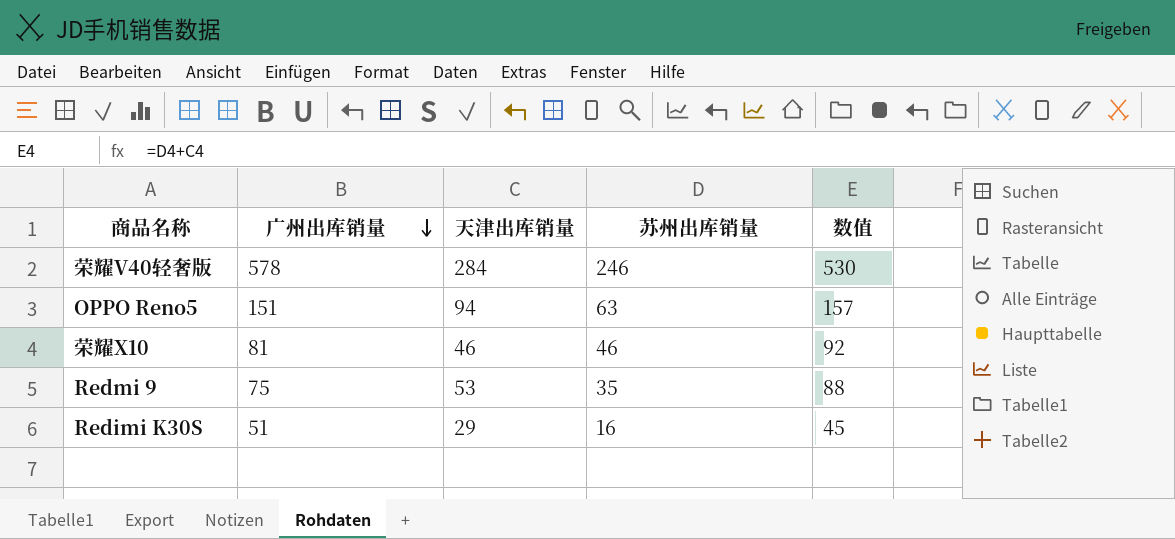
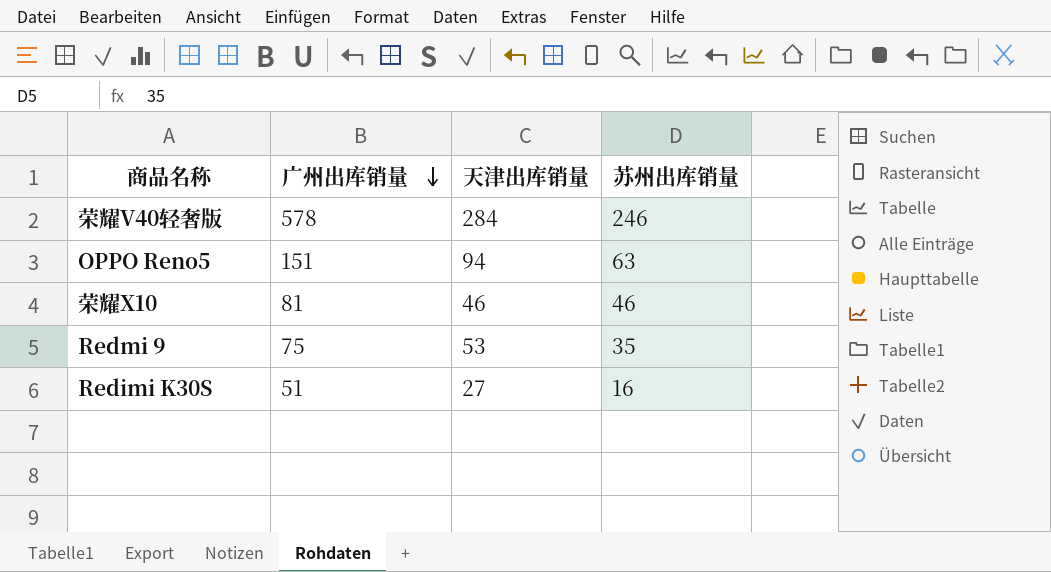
column 数值 | formula: [天津出库销量] + [苏州出库销量] -> none
Redimi K30S | 天津出库销量: 29 -> 27

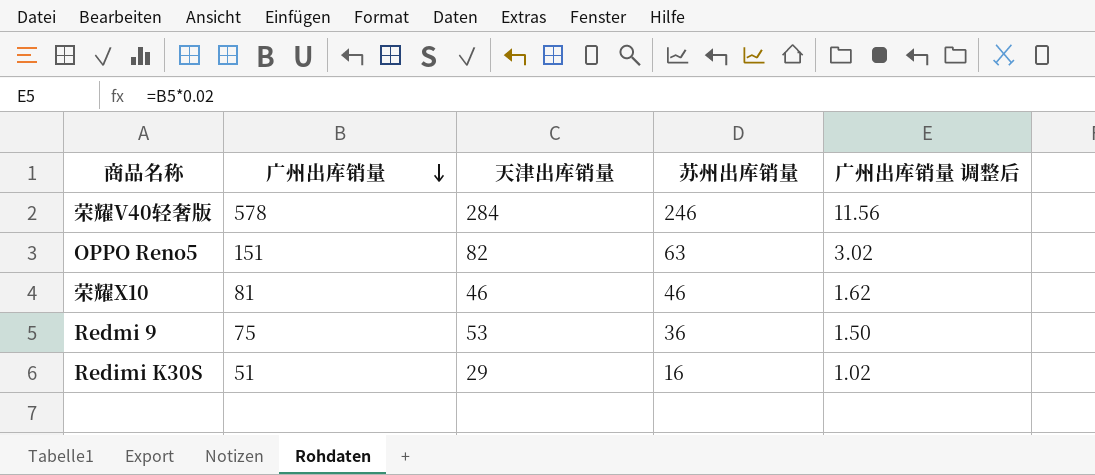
column 广州出库销量 调整后 | formula: none -> [广州出库销量] * 0.02
OPPO Reno5 | 天津出库销量: 94 -> 82
Redmi 9 | 苏州出库销量: 35 -> 36
Redimi K30S | 天津出库销量: 27 -> 29

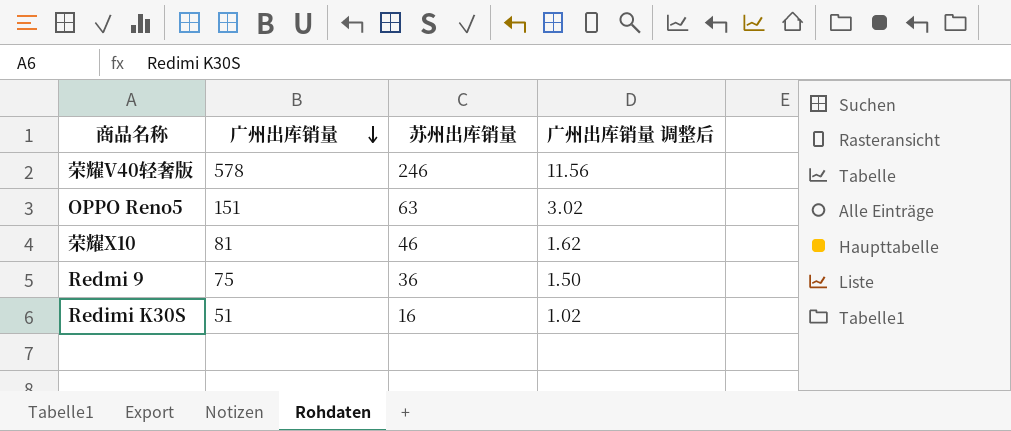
column 天津出库销量 | position: 3 -> none

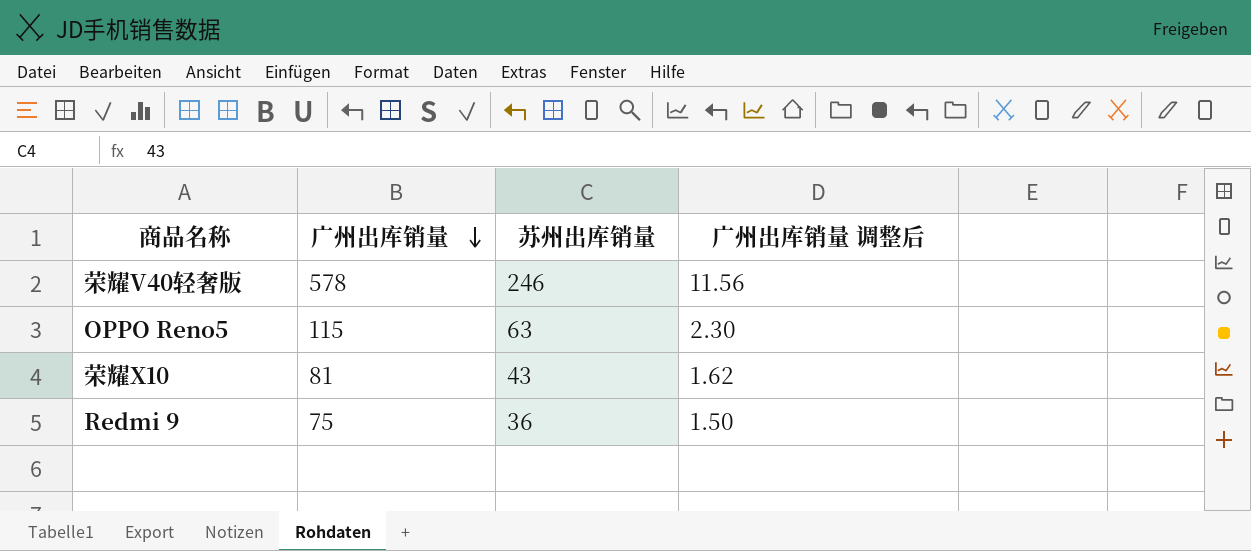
row Redimi K30S: 51 | 16 | 1.02 -> none
OPPO Reno5 | 广州出库销量: 151 -> 115
OPPO Reno5 | 广州出库销量 调整后: 3.02 -> 2.30
荣耀X10 | 苏州出库销量: 46 -> 43

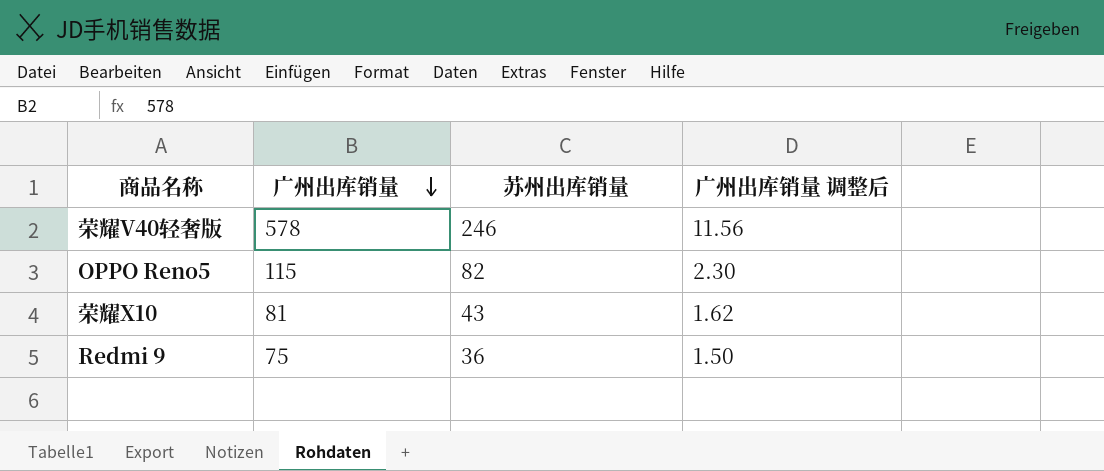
OPPO Reno5 | 苏州出库销量: 63 -> 82

